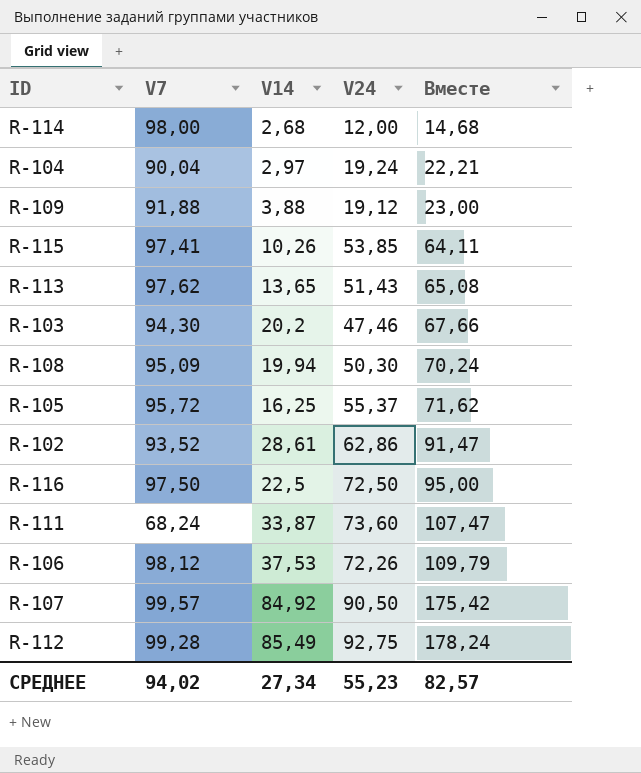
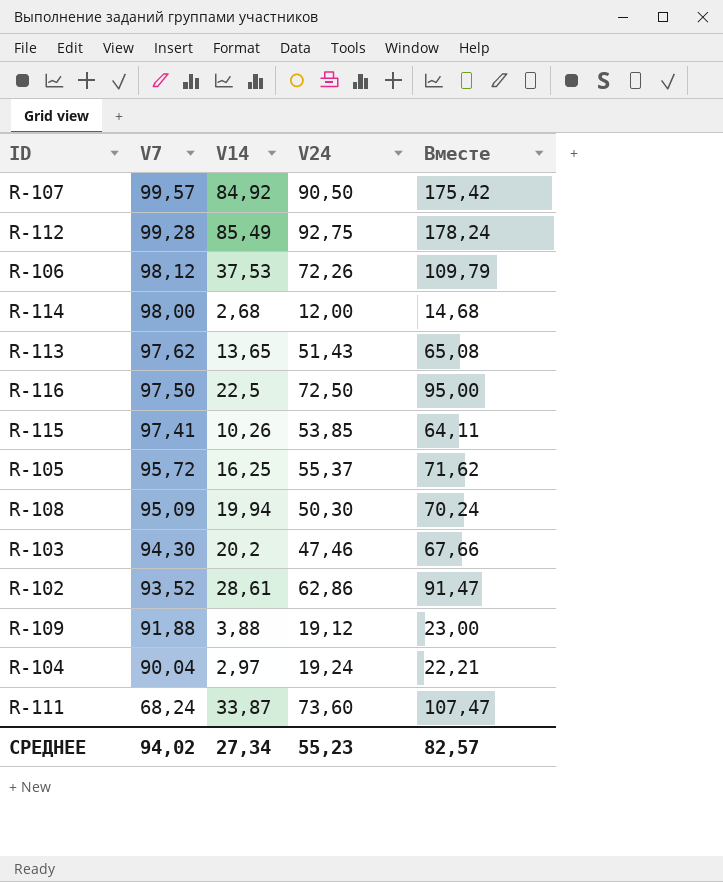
row order: Вместе ascending -> V7 descending

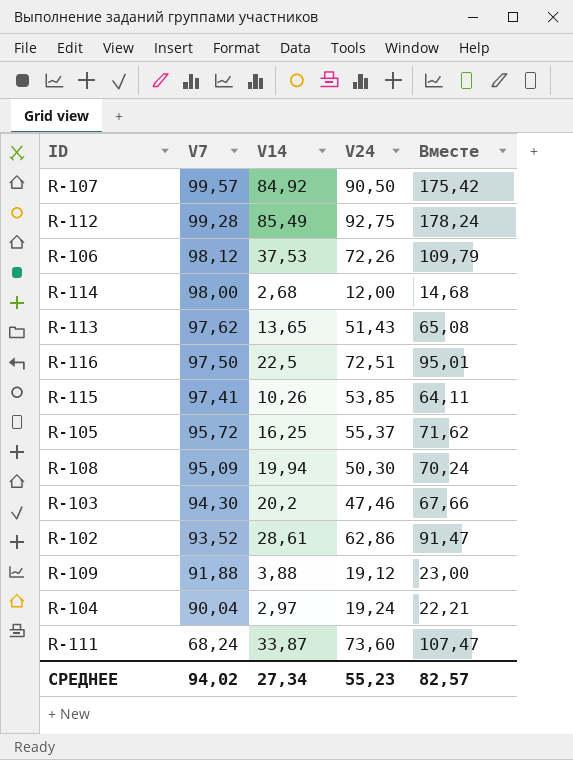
R-116 | V24: 72,50 -> 72,51
R-116 | Вместе: 95,00 -> 95,01

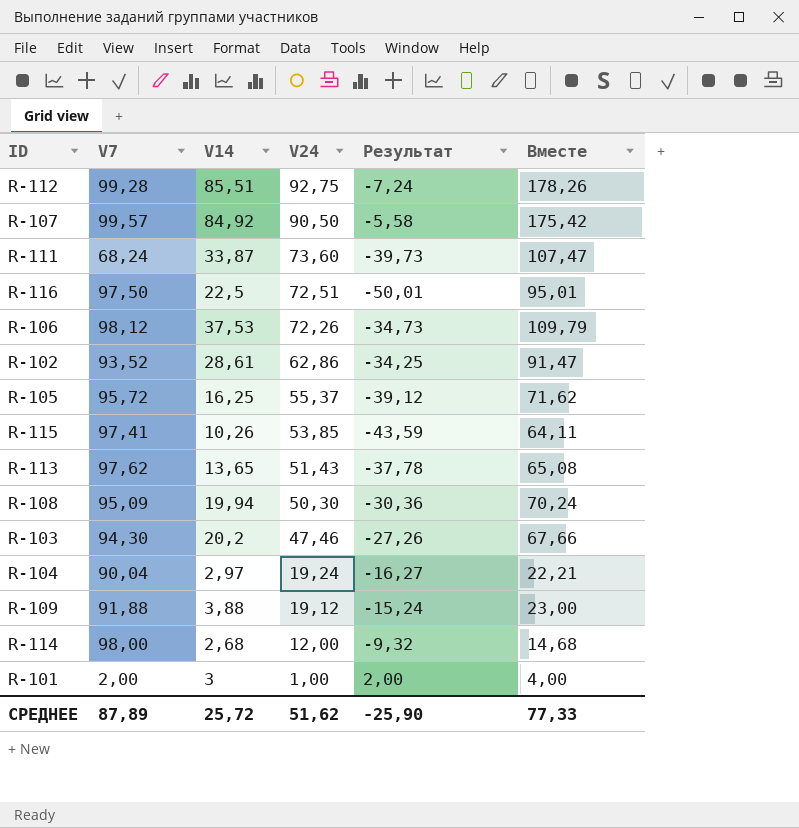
row order: V7 descending -> V24 descending
column Результат | formula: none -> [V14] - [V24]
R-112 | V14: 85,49 -> 85,51
R-112 | Вместе: 178,24 -> 178,26
row R-101: none -> 2,00 | 3 | 1,00 | 2,00 | 4,00
СРЕДНЕЕ | V7: 94,02 -> 87,89
СРЕДНЕЕ | V14: 27,34 -> 25,72
СРЕДНЕЕ | V24: 55,23 -> 51,62
СРЕДНЕЕ | Вместе: 82,57 -> 77,33

